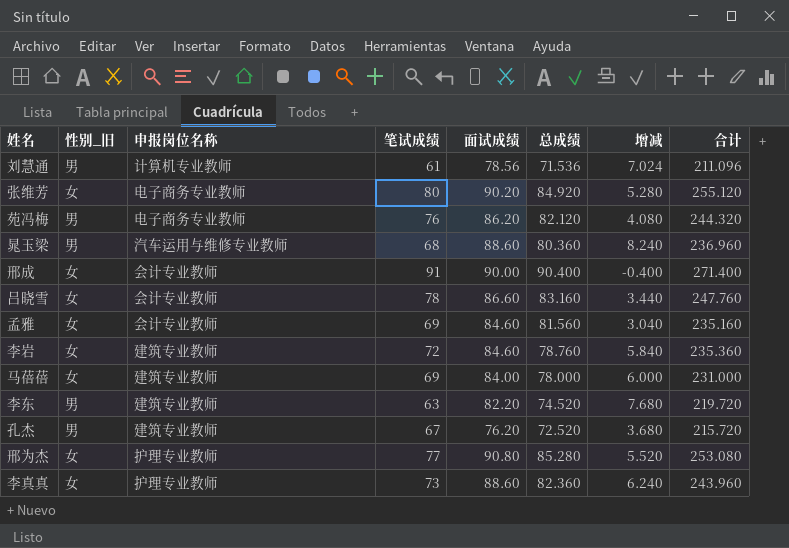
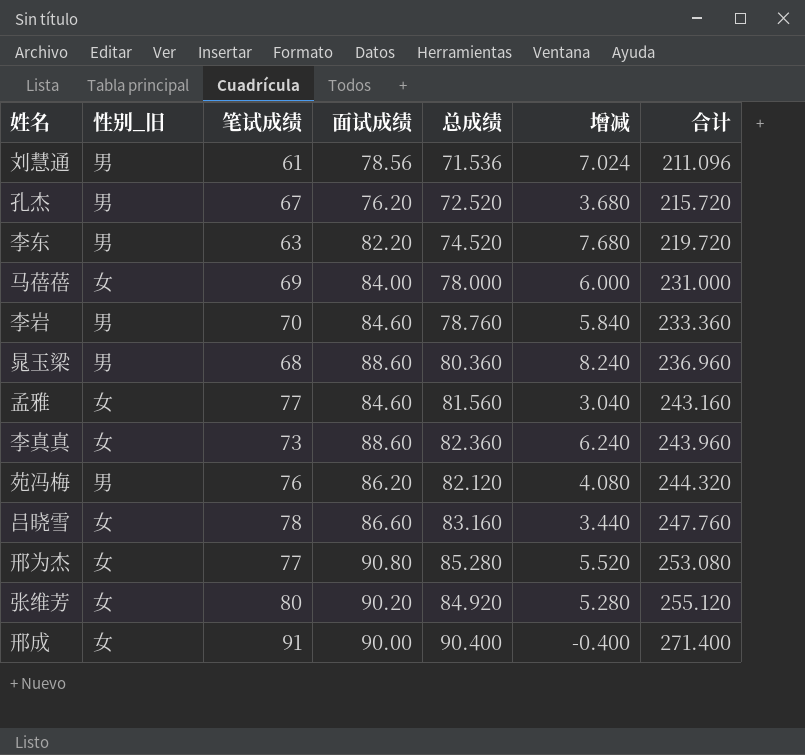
row order: none -> 合计 ascending
column 申报岗位名称 | position: 3 -> none
李岩 | 性别_旧: 女 -> 男
李岩 | 笔试成绩: 72 -> 70
李岩 | 合计: 235.360 -> 233.360
孟雅 | 笔试成绩: 69 -> 77
孟雅 | 合计: 235.160 -> 243.160

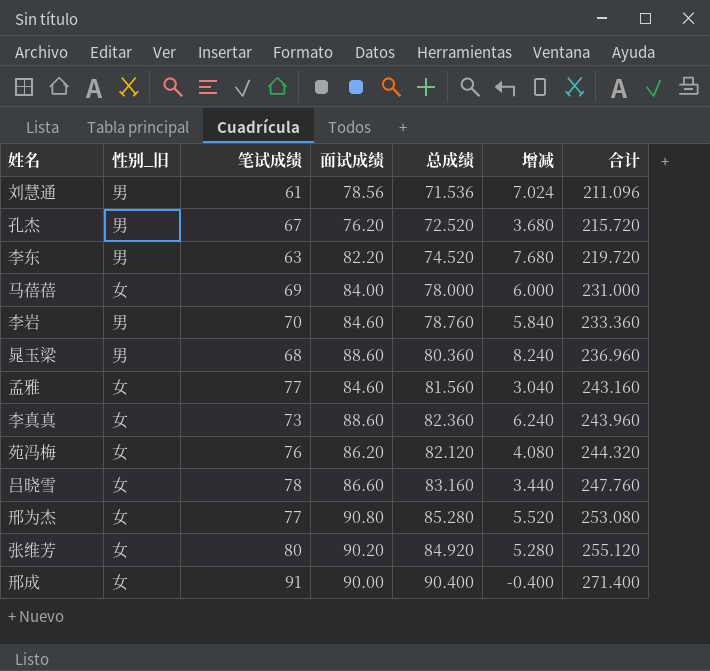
苑冯梅 | 性别_旧: 男 -> 女

